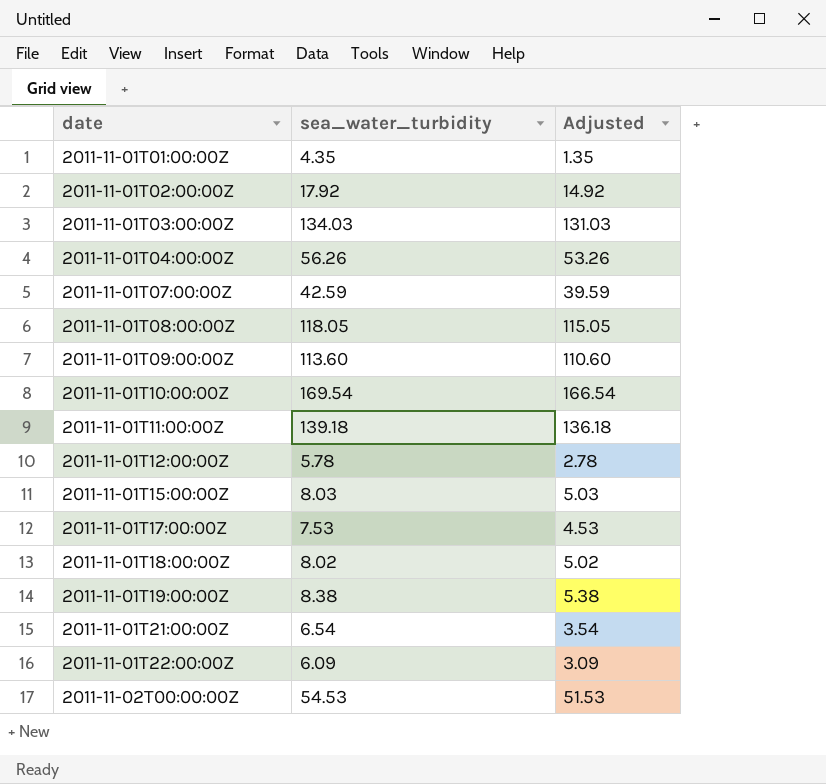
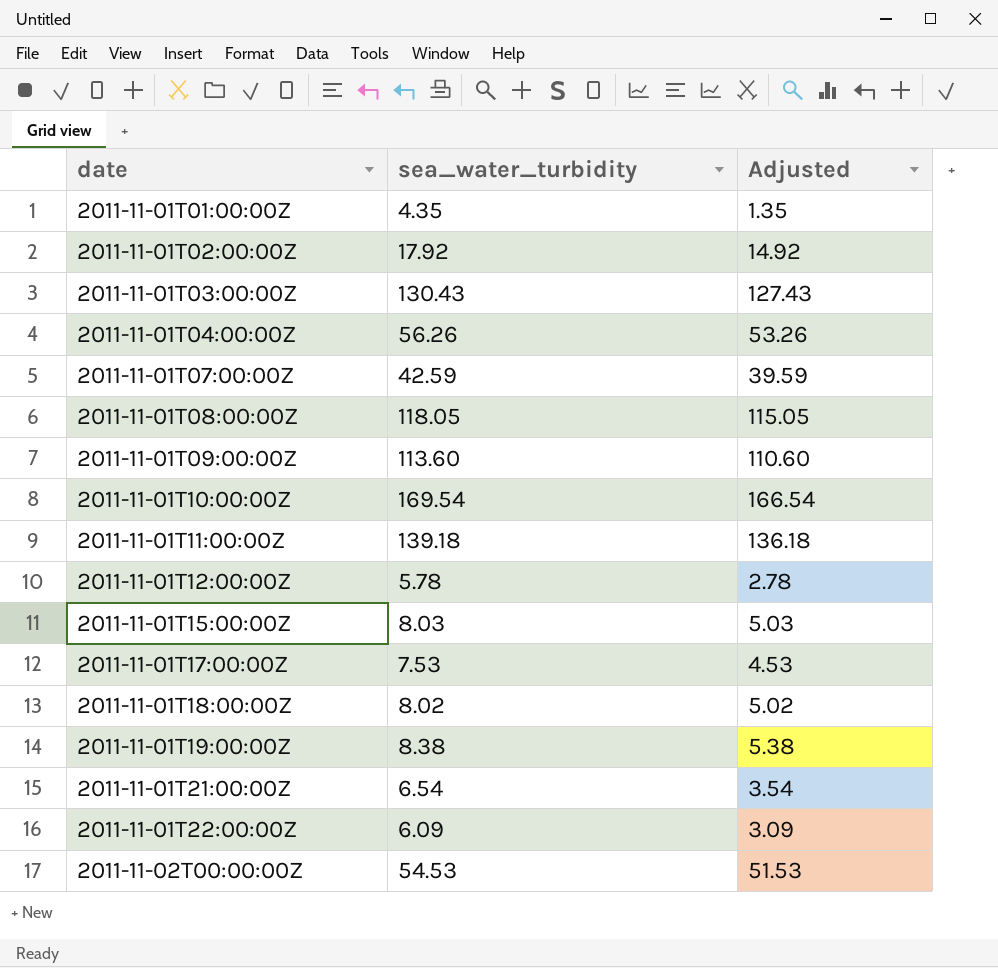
2011-11-01T03:00:00Z | sea_water_turbidity: 134.03 -> 130.43
2011-11-01T03:00:00Z | Adjusted: 131.03 -> 127.43

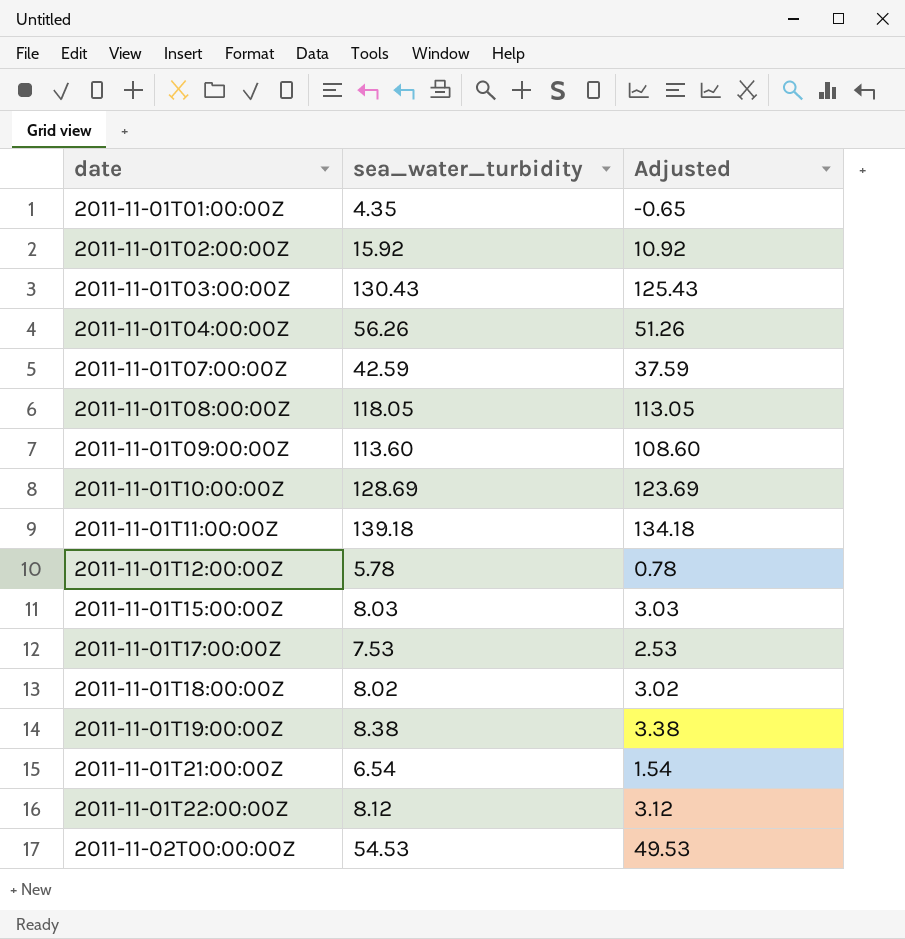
column Adjusted | formula: [sea_water_turbidity] - 3 -> [sea_water_turbidity] - 5
2011-11-01T02:00:00Z | sea_water_turbidity: 17.92 -> 15.92
2011-11-01T10:00:00Z | sea_water_turbidity: 169.54 -> 128.69
2011-11-01T22:00:00Z | sea_water_turbidity: 6.09 -> 8.12

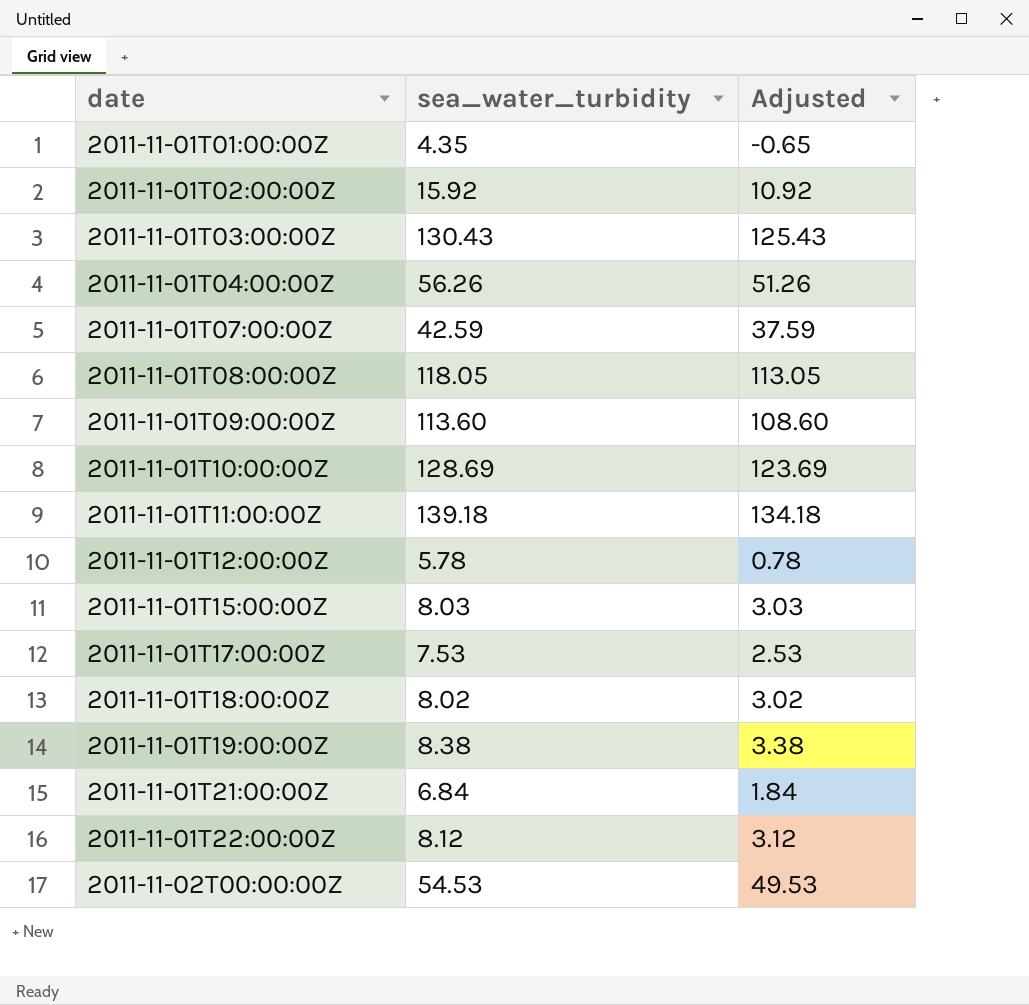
2011-11-01T21:00:00Z | sea_water_turbidity: 6.54 -> 6.84
2011-11-01T21:00:00Z | Adjusted: 1.54 -> 1.84

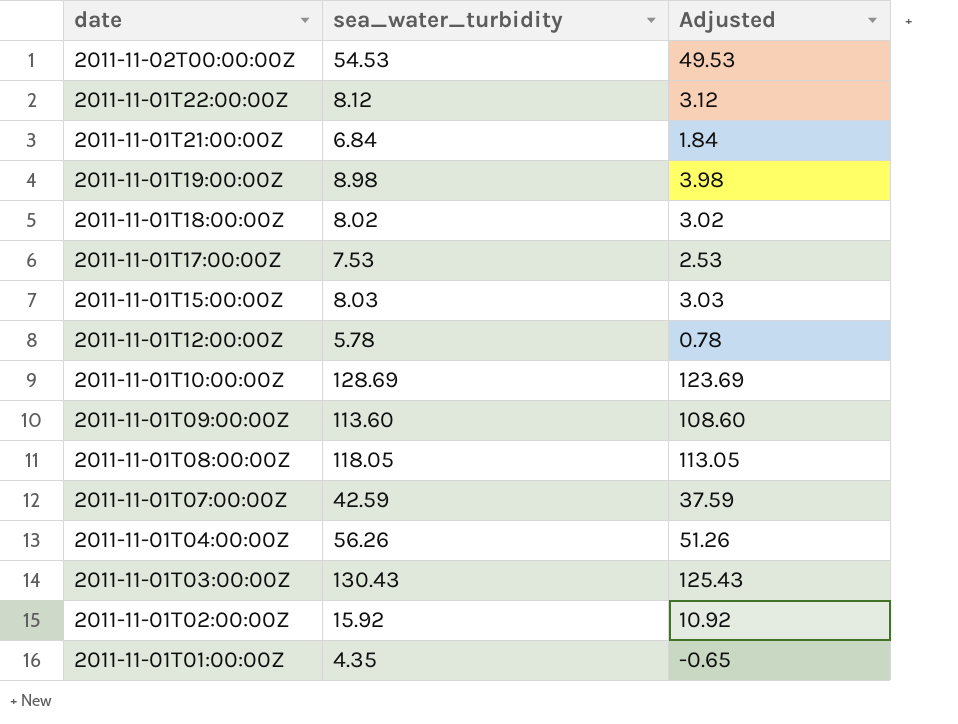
row order: date ascending -> date descending
row 2011-11-01T11:00:00Z: 139.18 | 134.18 -> none
2011-11-01T19:00:00Z | sea_water_turbidity: 8.38 -> 8.98
2011-11-01T19:00:00Z | Adjusted: 3.38 -> 3.98

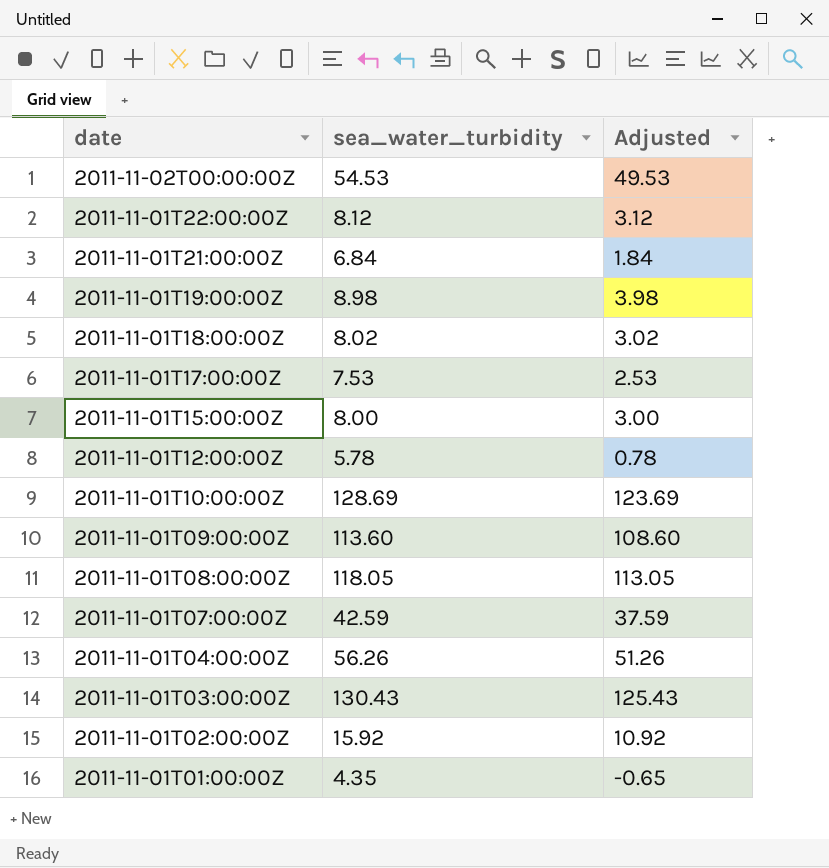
2011-11-01T15:00:00Z | sea_water_turbidity: 8.03 -> 8.00
2011-11-01T15:00:00Z | Adjusted: 3.03 -> 3.00

